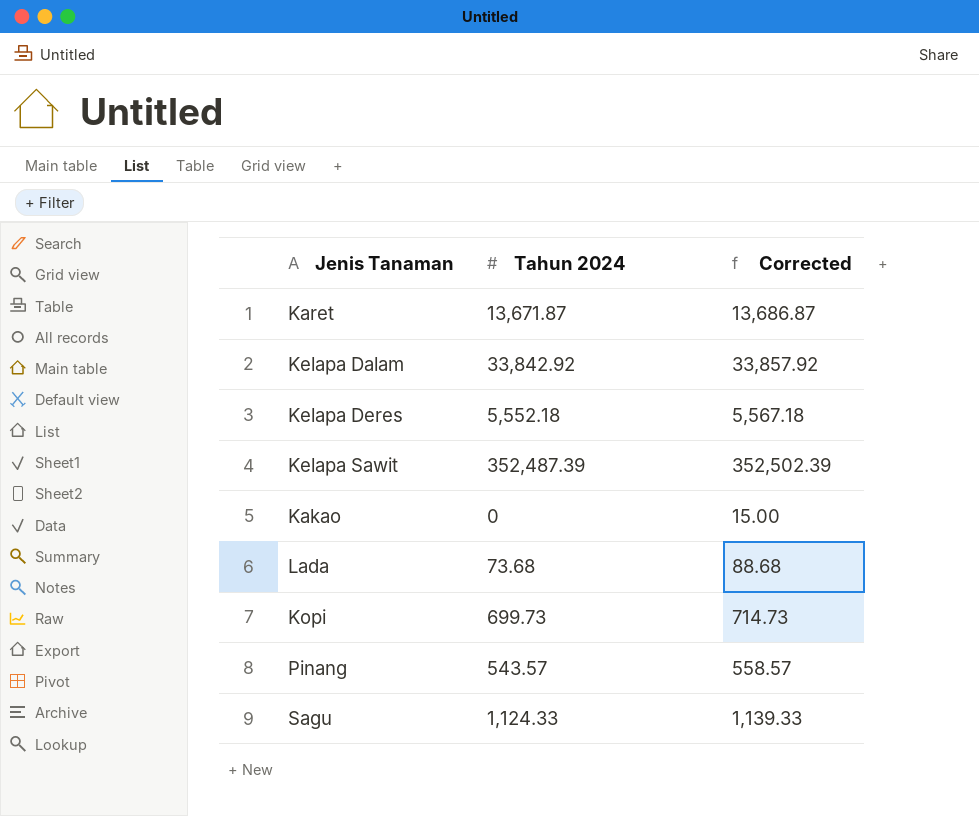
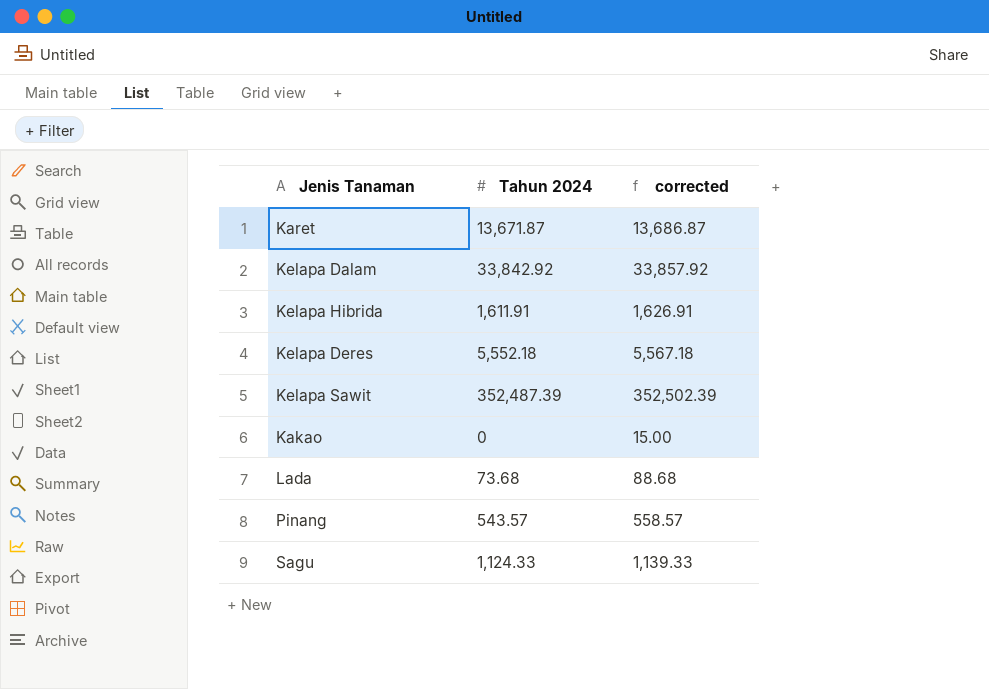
column name: Corrected -> corrected
row Kopi: 699.73 | 714.73 -> none
row Kelapa Hibrida: none -> 1,611.91 | 1,626.91

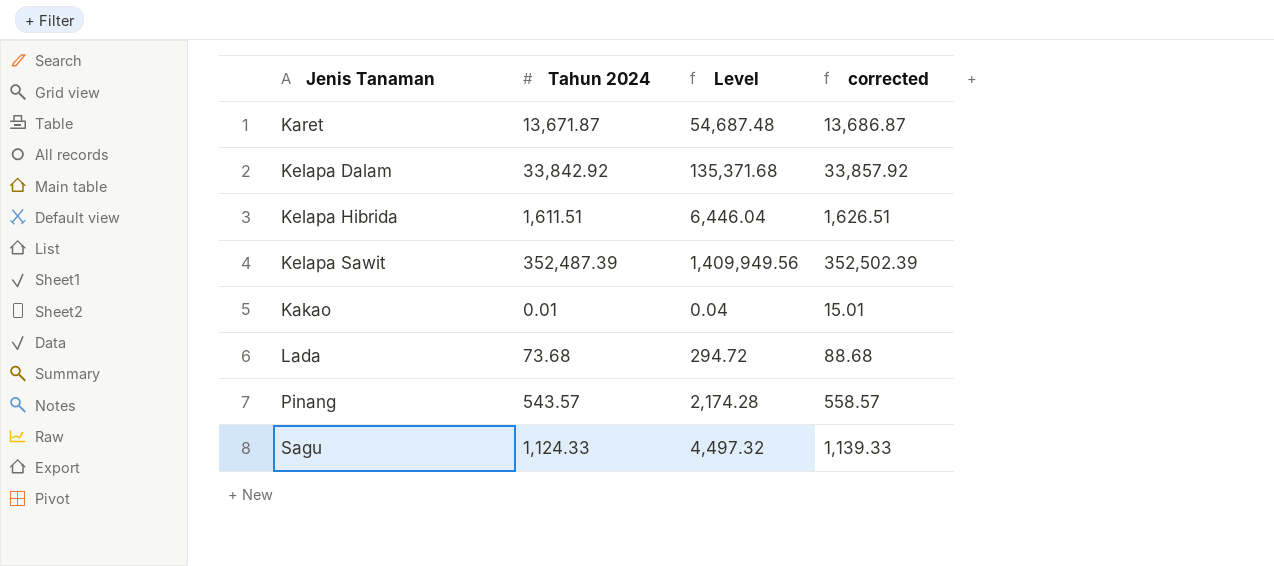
column Level | formula: none -> [Tahun 2024] * 4
row Kelapa Deres: 5,552.18 | 5,567.18 -> none
Kelapa Hibrida | Tahun 2024: 1,611.91 -> 1,611.51
Kelapa Hibrida | corrected: 1,626.91 -> 1,626.51
Kakao | Tahun 2024: 0 -> 0.01
Kakao | corrected: 15.00 -> 15.01

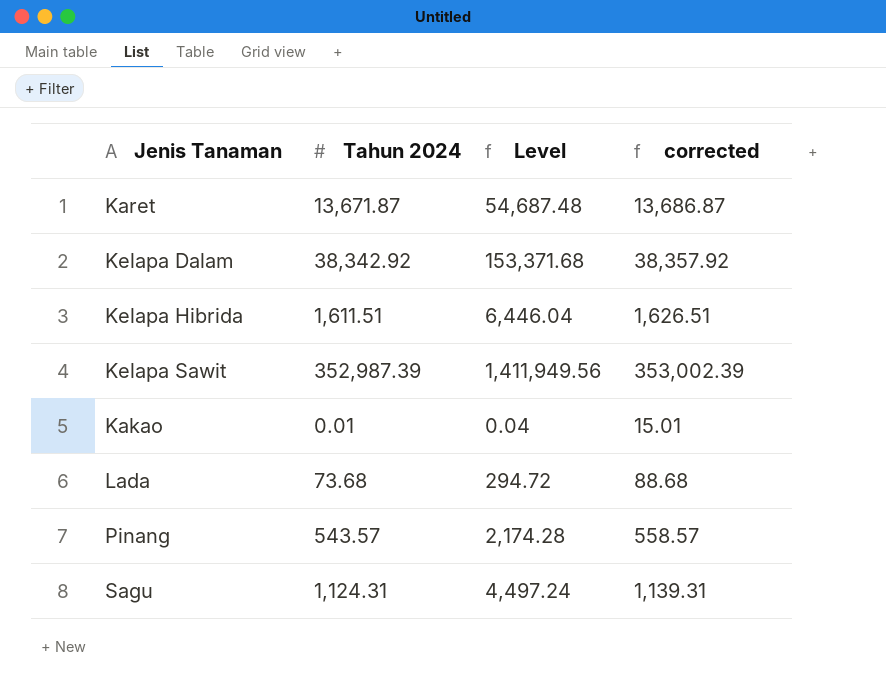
Kelapa Dalam | Tahun 2024: 33,842.92 -> 38,342.92
Kelapa Dalam | Level: 135,371.68 -> 153,371.68
Kelapa Dalam | corrected: 33,857.92 -> 38,357.92
Kelapa Sawit | Tahun 2024: 352,487.39 -> 352,987.39
Kelapa Sawit | Level: 1,409,949.56 -> 1,411,949.56
Kelapa Sawit | corrected: 352,502.39 -> 353,002.39
Sagu | Tahun 2024: 1,124.33 -> 1,124.31
Sagu | Level: 4,497.32 -> 4,497.24
Sagu | corrected: 1,139.33 -> 1,139.31

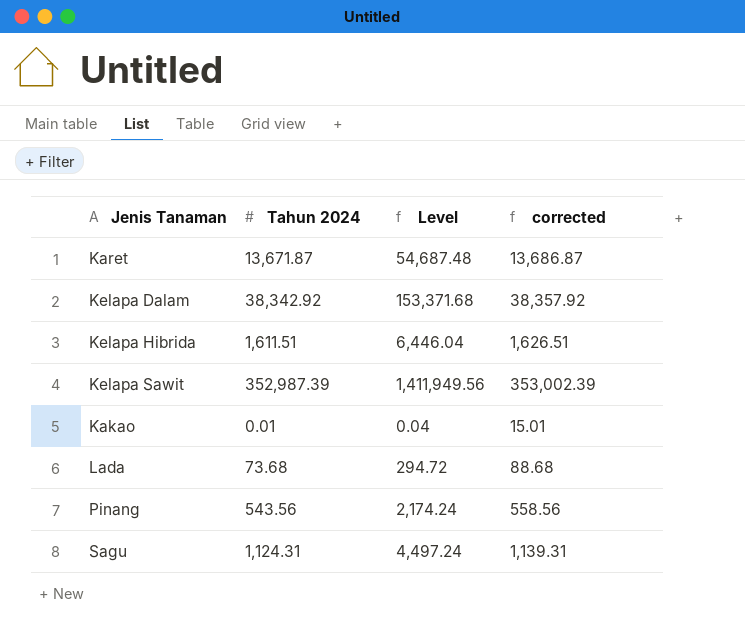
Pinang | Tahun 2024: 543.57 -> 543.56
Pinang | Level: 2,174.28 -> 2,174.24
Pinang | corrected: 558.57 -> 558.56

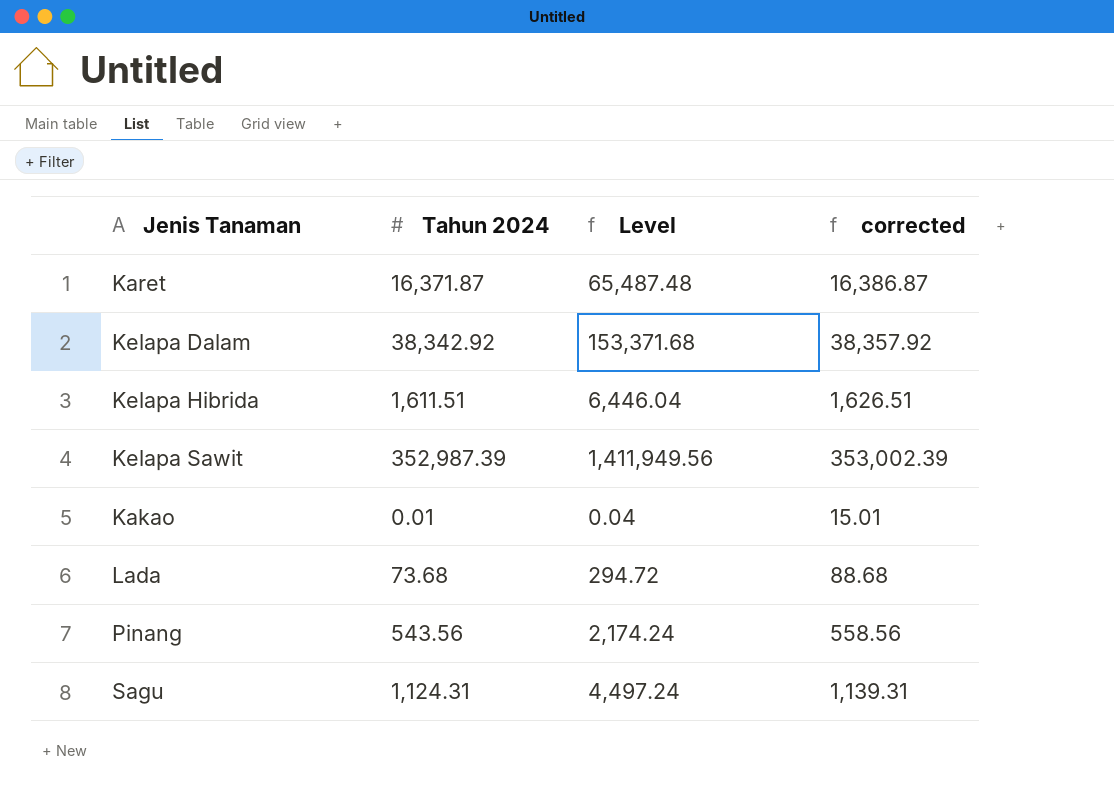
Karet | Tahun 2024: 13,671.87 -> 16,371.87
Karet | Level: 54,687.48 -> 65,487.48
Karet | corrected: 13,686.87 -> 16,386.87

